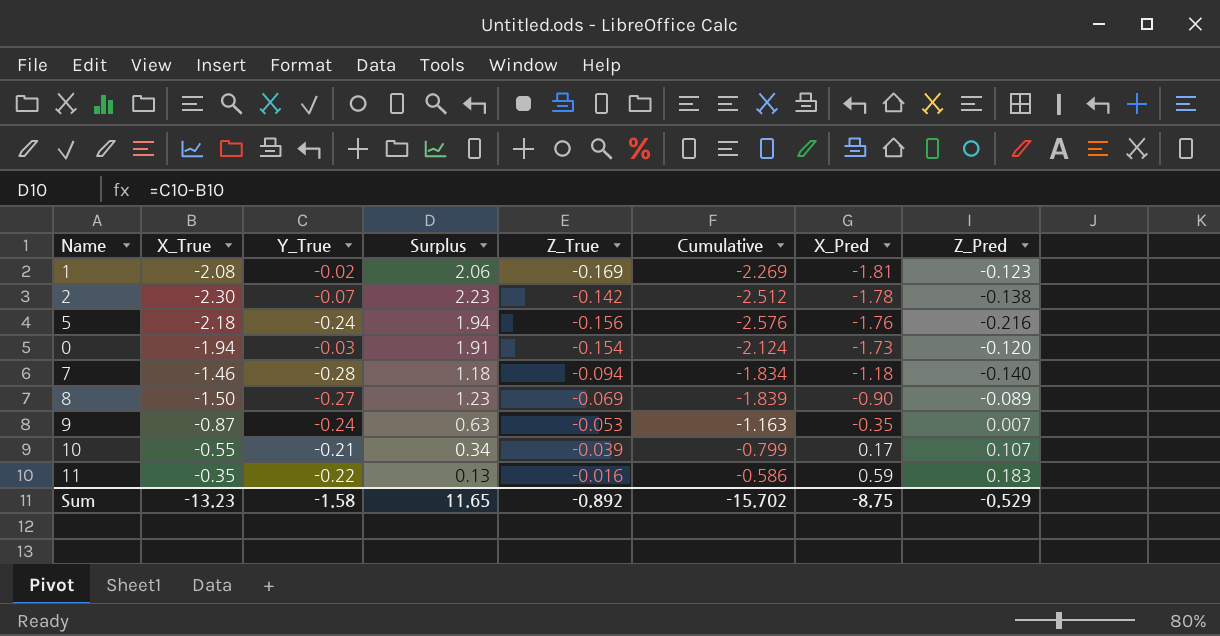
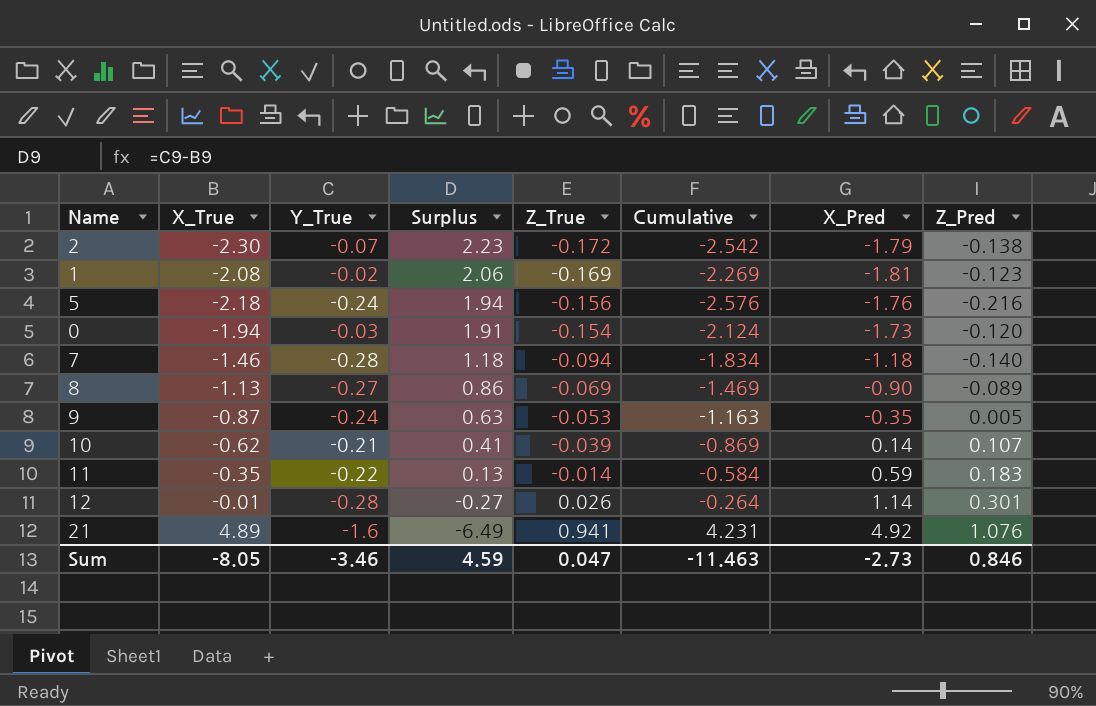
row order: X_Pred ascending -> Surplus descending
2 | Z_True: -0.142 -> -0.172
2 | Cumulative: -2.512 -> -2.542
2 | X_Pred: -1.78 -> -1.79
8 | X_True: -1.50 -> -1.13
8 | Surplus: 1.23 -> 0.86
8 | Cumulative: -1.839 -> -1.469
9 | Z_Pred: 0.007 -> 0.005
10 | X_True: -0.55 -> -0.62
10 | Surplus: 0.34 -> 0.41
10 | Cumulative: -0.799 -> -0.869
10 | X_Pred: 0.17 -> 0.14
11 | Z_True: -0.016 -> -0.014
11 | Cumulative: -0.586 -> -0.584
row 12: none -> -0.01 | -0.28 | -0.27 | 0.026 | -0.264 | 1.14 | 0.301
row 21: none -> 4.89 | -1.6 | -6.49 | 0.941 | 4.231 | 4.92 | 1.076
Sum | X_True: -13.23 -> -8.05
Sum | Y_True: -1.58 -> -3.46
Sum | Surplus: 11.65 -> 4.59
Sum | Z_True: -0.892 -> 0.047
Sum | Cumulative: -15.702 -> -11.463
Sum | X_Pred: -8.75 -> -2.73
Sum | Z_Pred: -0.529 -> 0.846

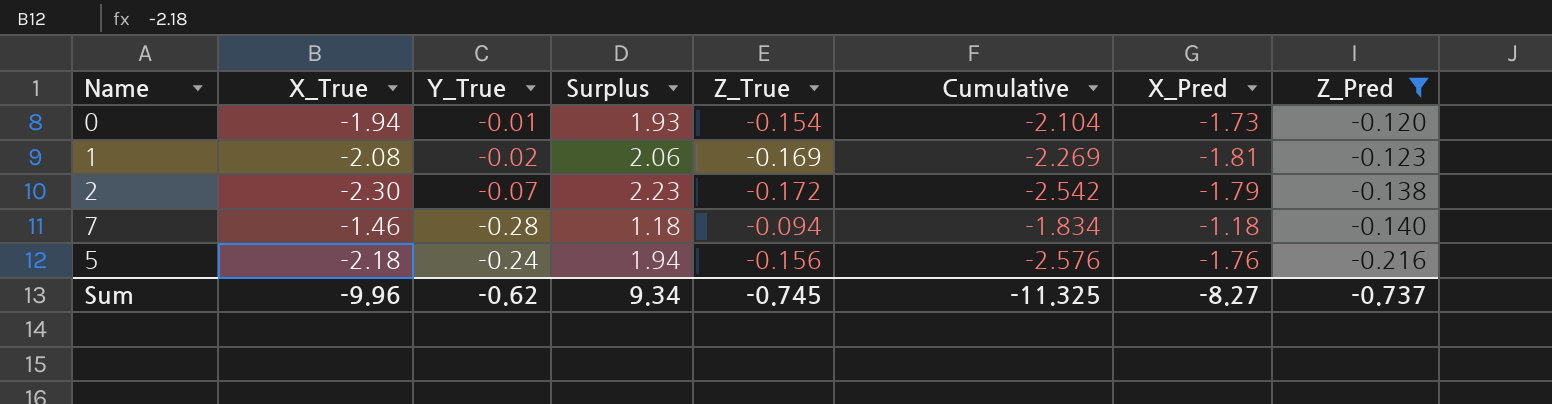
filter: none -> Z_Pred <= -0.120
row order: Surplus descending -> Z_Pred descending
0 | Y_True: -0.03 -> -0.01
0 | Surplus: 1.91 -> 1.93
0 | Cumulative: -2.124 -> -2.104
Sum | X_True: -8.05 -> -9.96
Sum | Y_True: -3.46 -> -0.62
Sum | Surplus: 4.59 -> 9.34
Sum | Z_True: 0.047 -> -0.745
Sum | Cumulative: -11.463 -> -11.325
Sum | X_Pred: -2.73 -> -8.27
Sum | Z_Pred: 0.846 -> -0.737

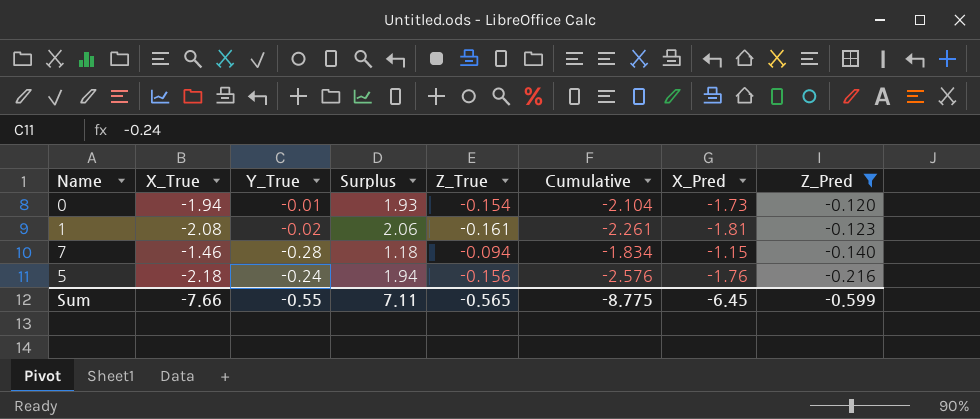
row 2: -2.30 | -0.07 | 2.23 | -0.172 | -2.542 | -1.79 | -0.138 -> none
1 | Z_True: -0.169 -> -0.161
1 | Cumulative: -2.269 -> -2.261
7 | X_Pred: -1.18 -> -1.15
Sum | X_True: -9.96 -> -7.66
Sum | Y_True: -0.62 -> -0.55
Sum | Surplus: 9.34 -> 7.11
Sum | Z_True: -0.745 -> -0.565
Sum | Cumulative: -11.325 -> -8.775
Sum | X_Pred: -8.27 -> -6.45
Sum | Z_Pred: -0.737 -> -0.599

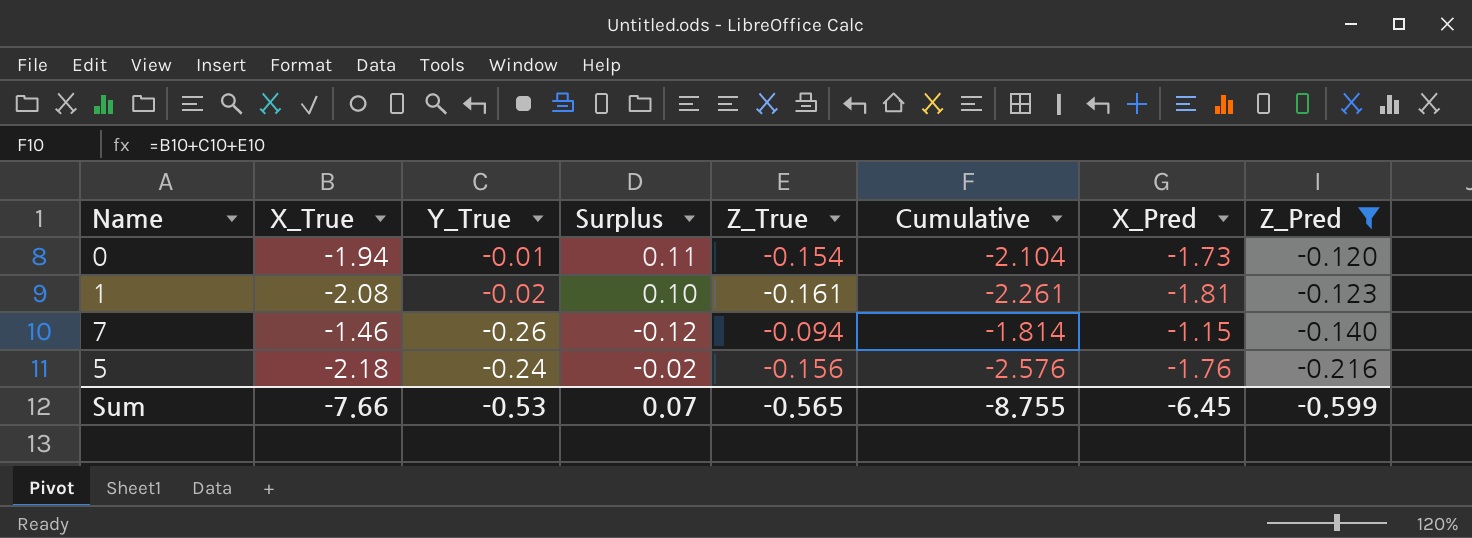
column Surplus | formula: [Y_True] - [X_True] -> [Y_True] - [Z_Pred]
7 | Y_True: -0.28 -> -0.26
7 | Cumulative: -1.834 -> -1.814
Sum | Y_True: -0.55 -> -0.53
Sum | Surplus: 7.11 -> 0.07
Sum | Cumulative: -8.775 -> -8.755

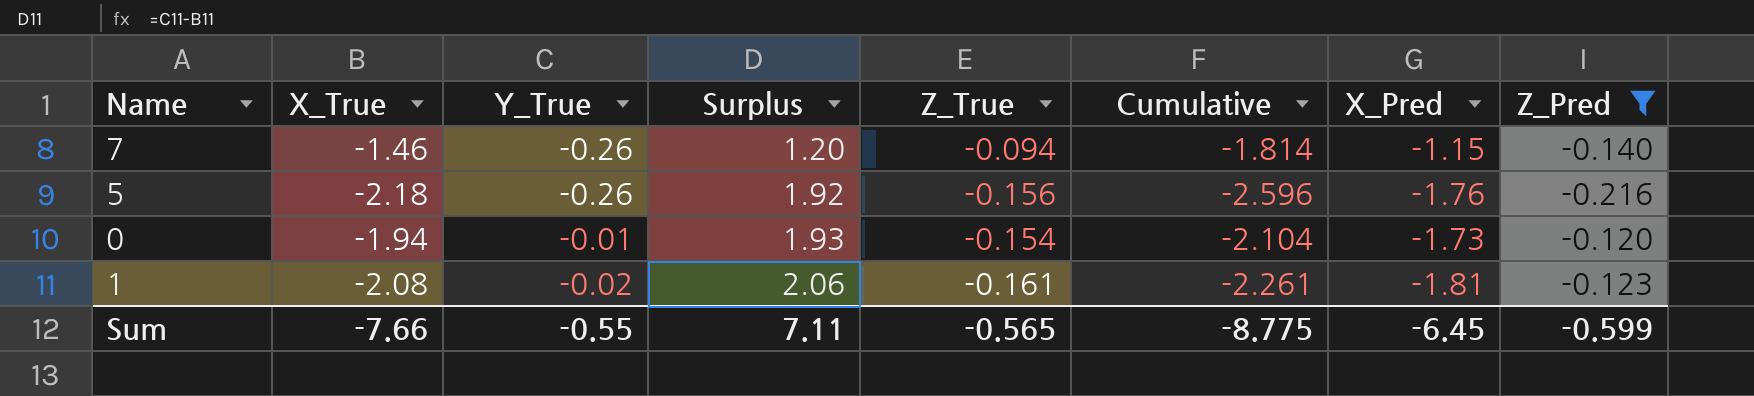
row order: Z_Pred descending -> Surplus ascending
column Surplus | formula: [Y_True] - [Z_Pred] -> [Y_True] - [X_True]
5 | Y_True: -0.24 -> -0.26
5 | Cumulative: -2.576 -> -2.596
Sum | Y_True: -0.53 -> -0.55
Sum | Surplus: 0.07 -> 7.11
Sum | Cumulative: -8.755 -> -8.775

